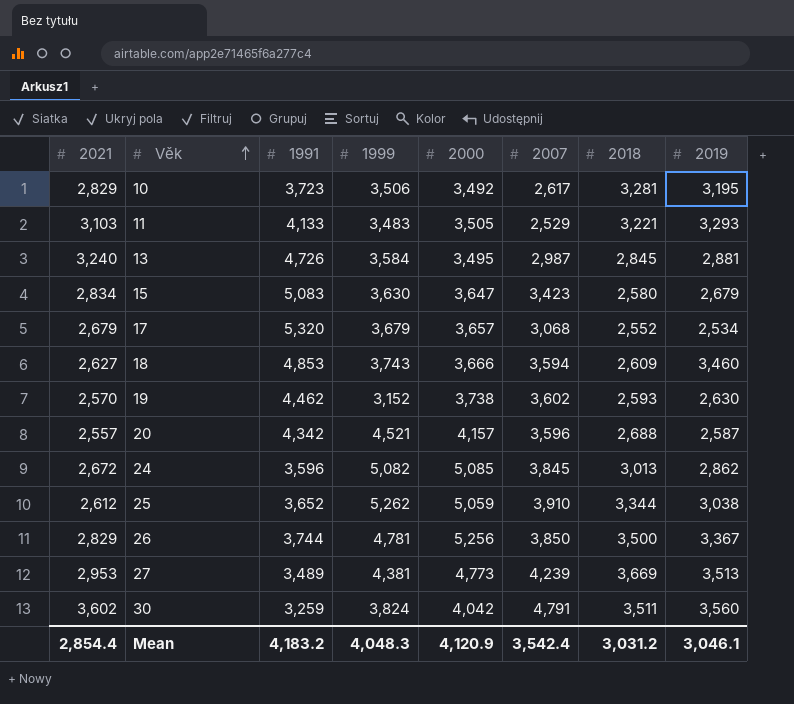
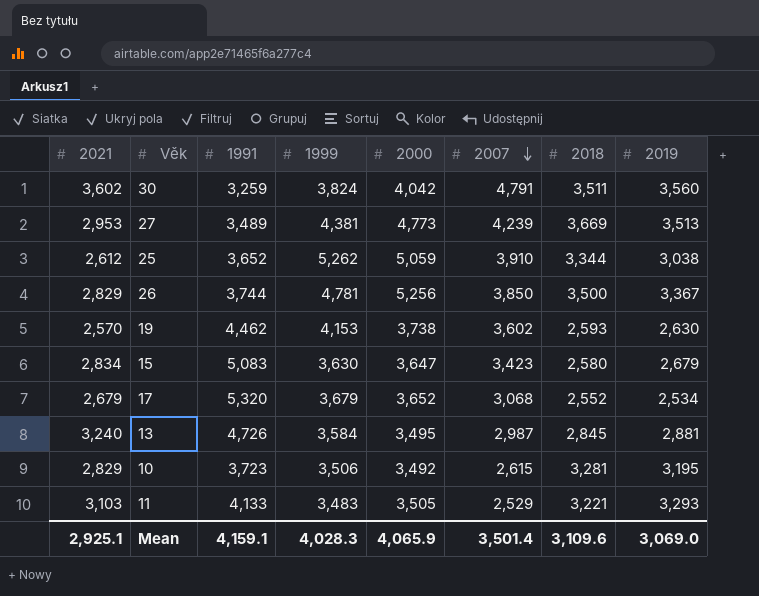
row order: Věk ascending -> 2007 descending
row 18: 2,627 | 4,853 | 3,743 | 3,666 | 3,594 | 2,609 | 3,460 -> none
row 20: 2,557 | 4,342 | 4,521 | 4,157 | 3,596 | 2,688 | 2,587 -> none
row 24: 2,672 | 3,596 | 5,082 | 5,085 | 3,845 | 3,013 | 2,862 -> none
19 | 1999: 3,152 -> 4,153
17 | 2000: 3,657 -> 3,652
10 | 2007: 2,617 -> 2,615
Mean | 2021: 2,854.4 -> 2,925.1
Mean | 1991: 4,183.2 -> 4,159.1
Mean | 1999: 4,048.3 -> 4,028.3
Mean | 2000: 4,120.9 -> 4,065.9
Mean | 2007: 3,542.4 -> 3,501.4
Mean | 2018: 3,031.2 -> 3,109.6
Mean | 2019: 3,046.1 -> 3,069.0

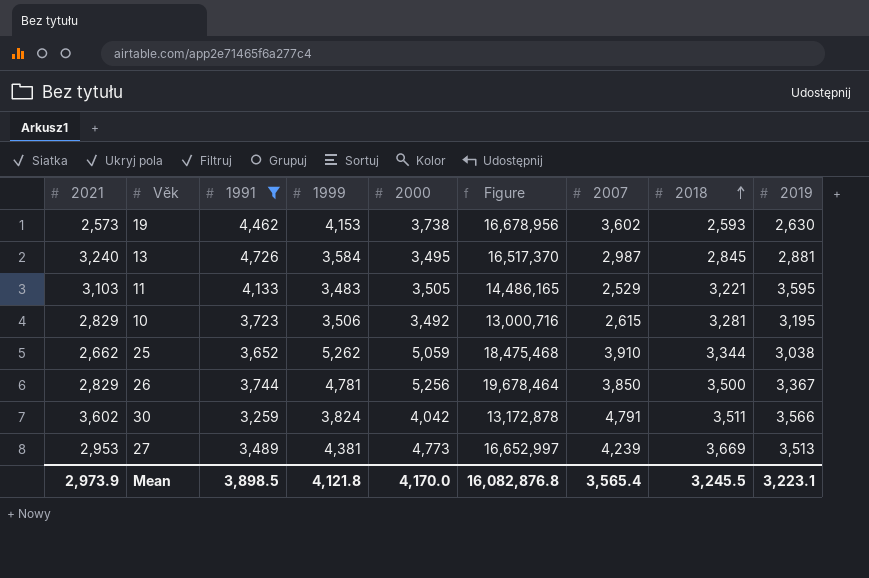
filter: none -> 1991 <= 4,726
row order: 2007 descending -> 2018 ascending
column Figure | formula: none -> [1991] * [2000]
19 | 2021: 2,570 -> 2,573
11 | 2019: 3,293 -> 3,595
25 | 2021: 2,612 -> 2,662
30 | 2019: 3,560 -> 3,566
Mean | 2021: 2,925.1 -> 2,973.9
Mean | 1991: 4,159.1 -> 3,898.5
Mean | 1999: 4,028.3 -> 4,121.8
Mean | 2000: 4,065.9 -> 4,170.0
Mean | 2007: 3,501.4 -> 3,565.4
Mean | 2018: 3,109.6 -> 3,245.5
Mean | 2019: 3,069.0 -> 3,223.1

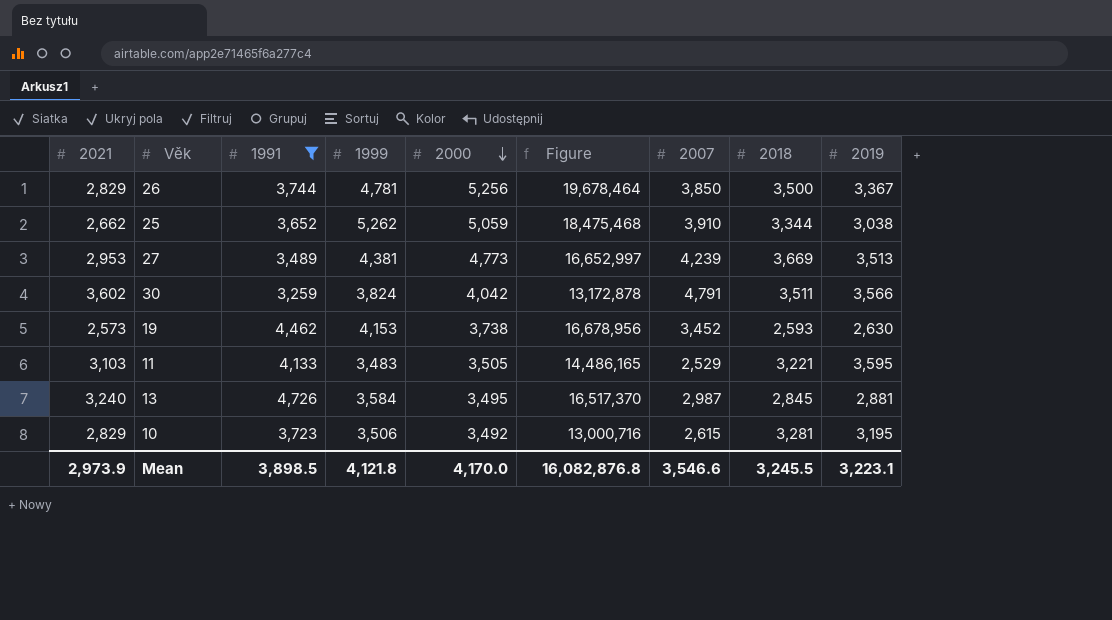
row order: 2018 ascending -> 2000 descending
19 | 2007: 3,602 -> 3,452
Mean | 2007: 3,565.4 -> 3,546.6

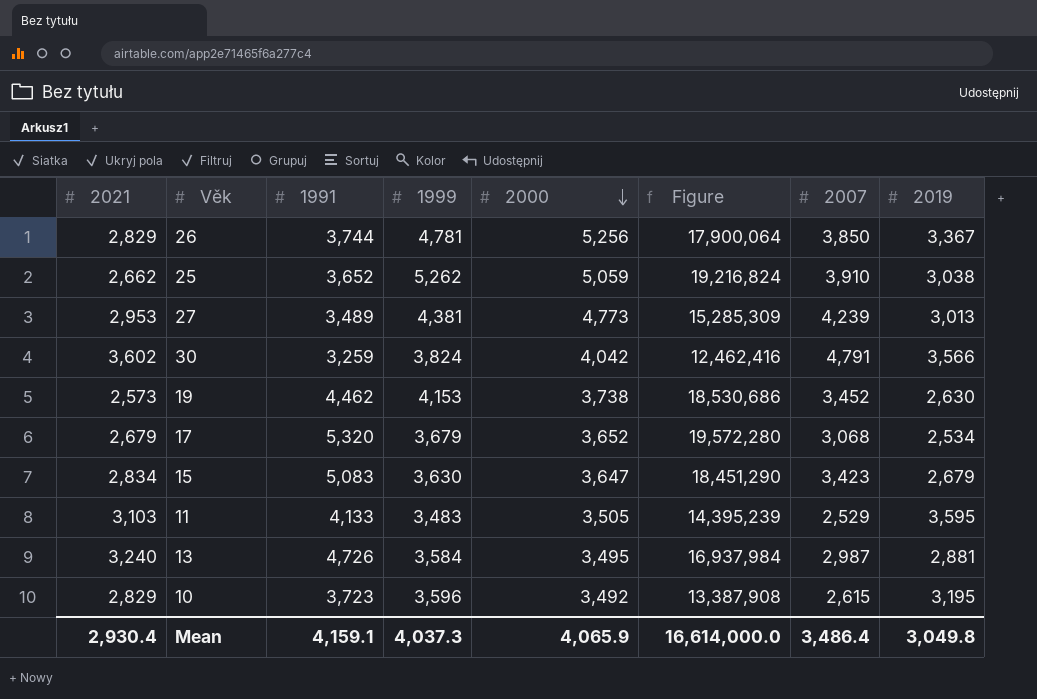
filter: 1991 <= 4,726 -> none
column 2018 | position: 8 -> none
column Figure | formula: [1991] * [2000] -> [1991] * [1999]
27 | 2019: 3,513 -> 3,013
10 | 1999: 3,506 -> 3,596
Mean | 2021: 2,973.9 -> 2,930.4
Mean | 1991: 3,898.5 -> 4,159.1
Mean | 1999: 4,121.8 -> 4,037.3
Mean | 2000: 4,170.0 -> 4,065.9
Mean | Figure: 16,082,876.8 -> 16,614,000.0
Mean | 2007: 3,546.6 -> 3,486.4
Mean | 2019: 3,223.1 -> 3,049.8

